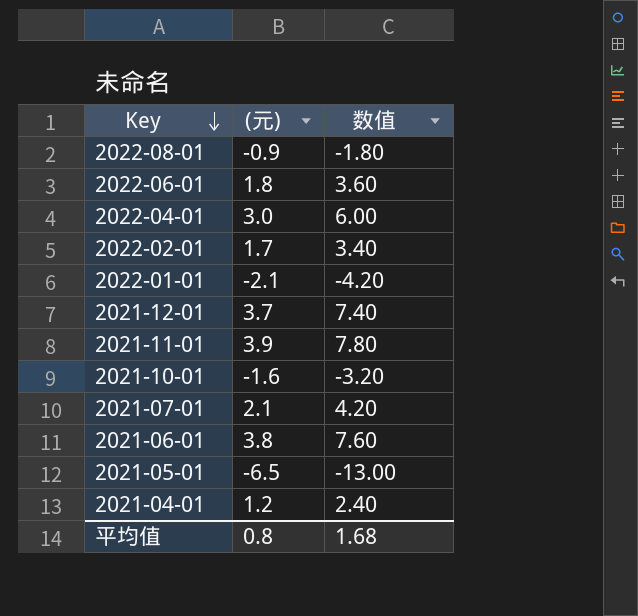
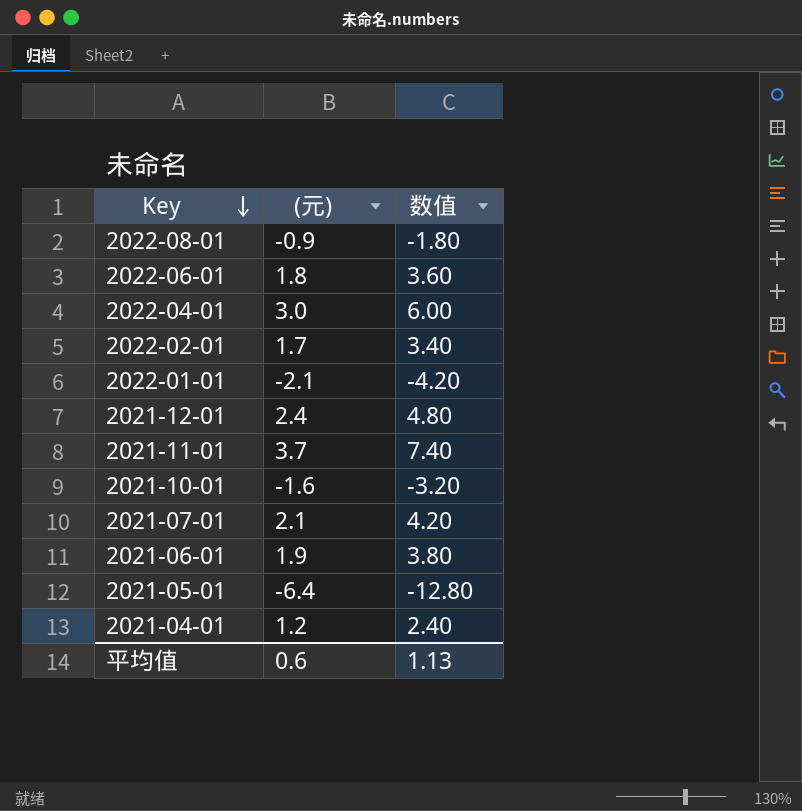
2021-12-01 | (元): 3.7 -> 2.4
2021-12-01 | 数值: 7.40 -> 4.80
2021-11-01 | (元): 3.9 -> 3.7
2021-11-01 | 数值: 7.80 -> 7.40
2021-06-01 | (元): 3.8 -> 1.9
2021-06-01 | 数值: 7.60 -> 3.80
2021-05-01 | (元): -6.5 -> -6.4
2021-05-01 | 数值: -13.00 -> -12.80
平均值 | (元): 0.8 -> 0.6
平均值 | 数值: 1.68 -> 1.13

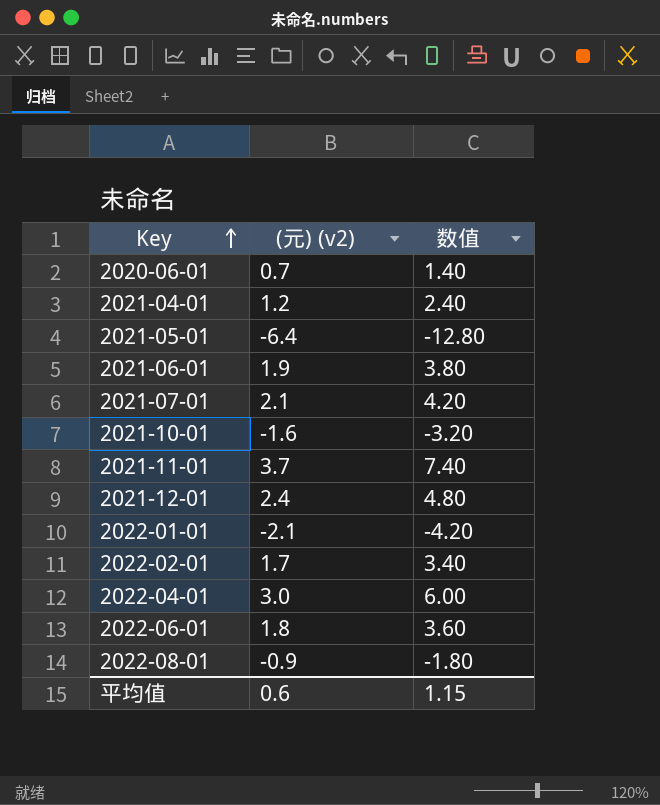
row order: Key descending -> Key ascending
column name: (元) -> (元) (v2)
row 2020-06-01: none -> 0.7 | 1.40
平均值 | 数值: 1.13 -> 1.15

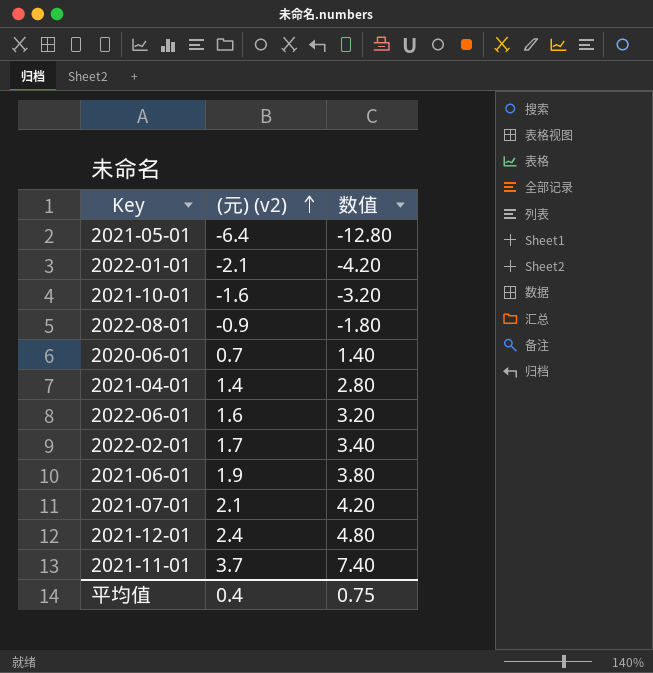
row order: Key ascending -> (元) (v2) ascending
row 2022-04-01: 3.0 | 6.00 -> none
2021-04-01 | (元) (v2): 1.2 -> 1.4
2021-04-01 | 数值: 2.40 -> 2.80
2022-06-01 | (元) (v2): 1.8 -> 1.6
2022-06-01 | 数值: 3.60 -> 3.20
平均值 | (元) (v2): 0.6 -> 0.4
平均值 | 数值: 1.15 -> 0.75

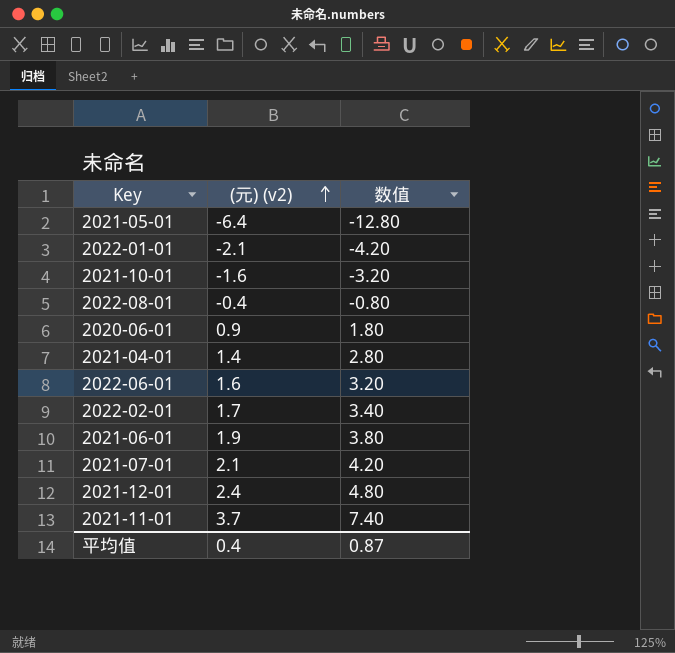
2022-08-01 | (元) (v2): -0.9 -> -0.4
2022-08-01 | 数值: -1.80 -> -0.80
2020-06-01 | (元) (v2): 0.7 -> 0.9
2020-06-01 | 数值: 1.40 -> 1.80
平均值 | 数值: 0.75 -> 0.87

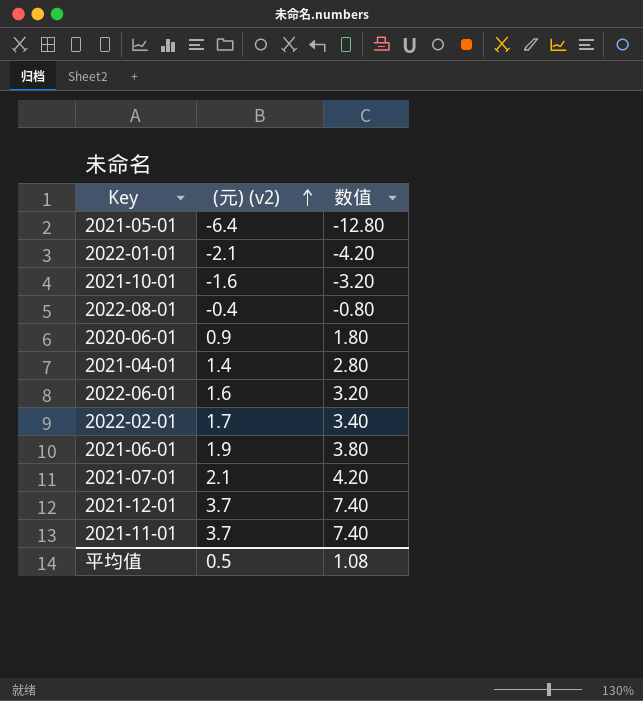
2021-12-01 | (元) (v2): 2.4 -> 3.7
2021-12-01 | 数值: 4.80 -> 7.40
平均值 | (元) (v2): 0.4 -> 0.5
平均值 | 数值: 0.87 -> 1.08

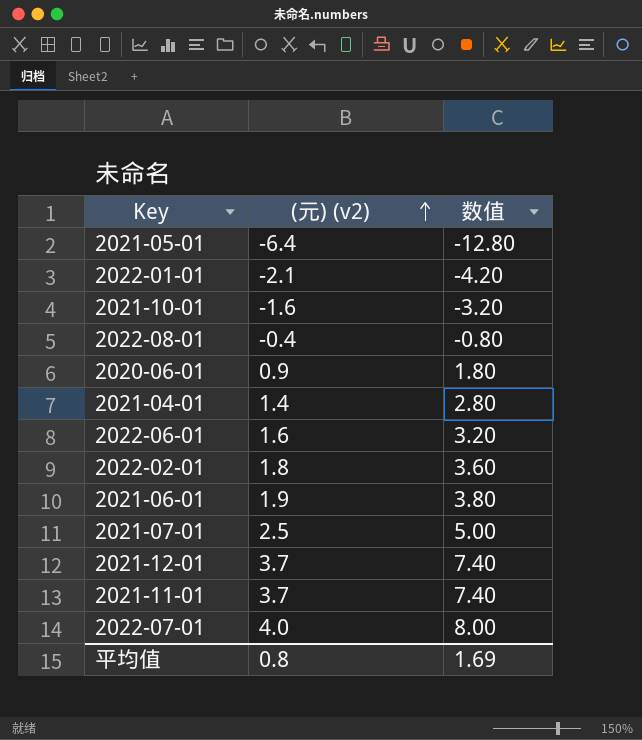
2022-02-01 | (元) (v2): 1.7 -> 1.8
2022-02-01 | 数值: 3.40 -> 3.60
2021-07-01 | (元) (v2): 2.1 -> 2.5
2021-07-01 | 数值: 4.20 -> 5.00
row 2022-07-01: none -> 4.0 | 8.00
平均值 | (元) (v2): 0.5 -> 0.8
平均值 | 数值: 1.08 -> 1.69

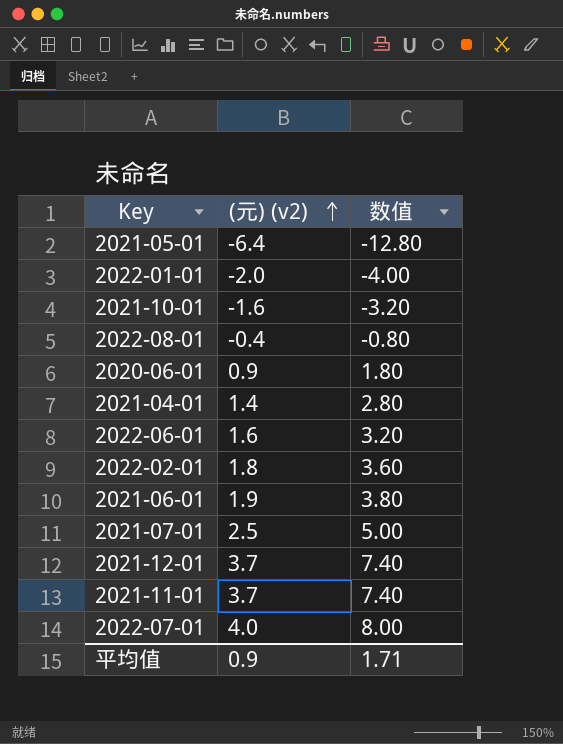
2022-01-01 | (元) (v2): -2.1 -> -2.0
2022-01-01 | 数值: -4.20 -> -4.00
平均值 | (元) (v2): 0.8 -> 0.9
平均值 | 数值: 1.69 -> 1.71

